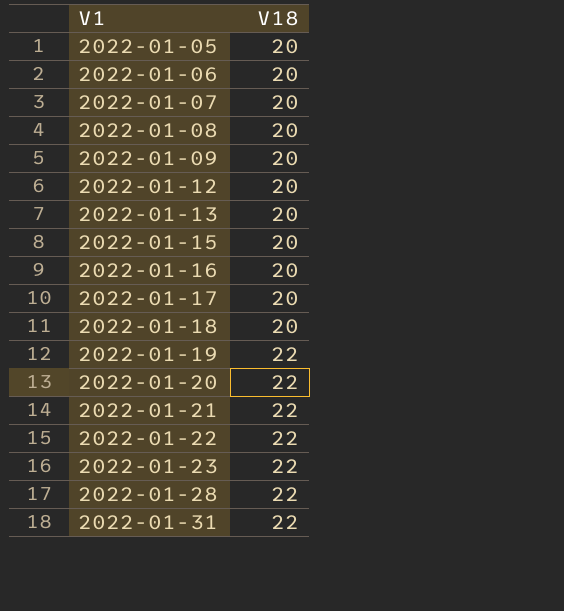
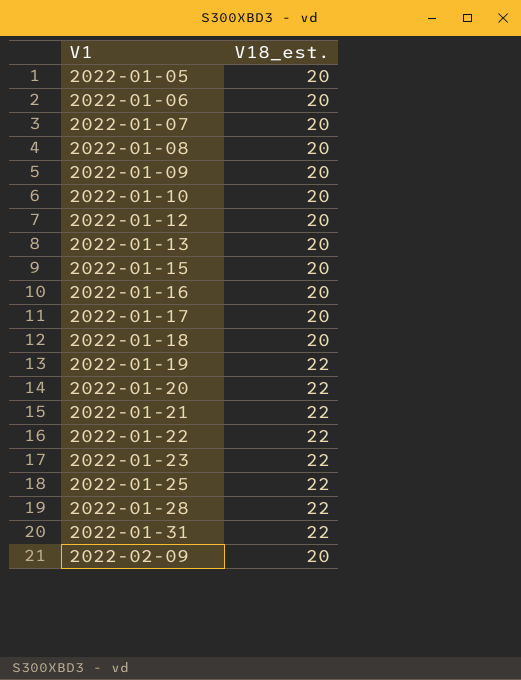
column name: V18 -> V18_est.
row 2022-01-10: none -> 20
row 2022-01-25: none -> 22
row 2022-02-09: none -> 20

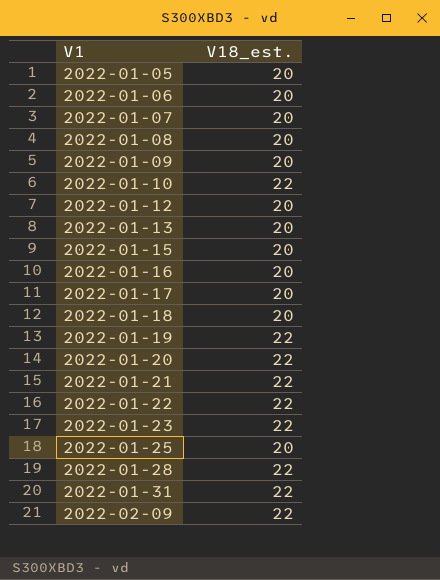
2022-01-10 | V18_est.: 20 -> 22
2022-01-25 | V18_est.: 22 -> 20
2022-02-09 | V18_est.: 20 -> 22

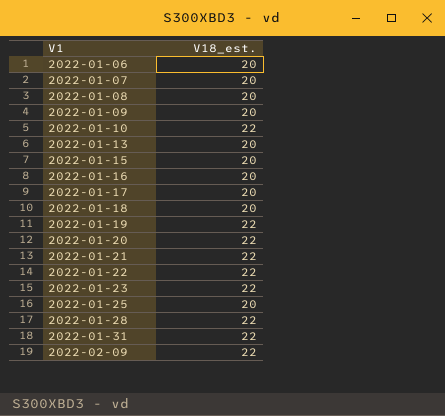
row 2022-01-05: 20 -> none
row 2022-01-12: 20 -> none

